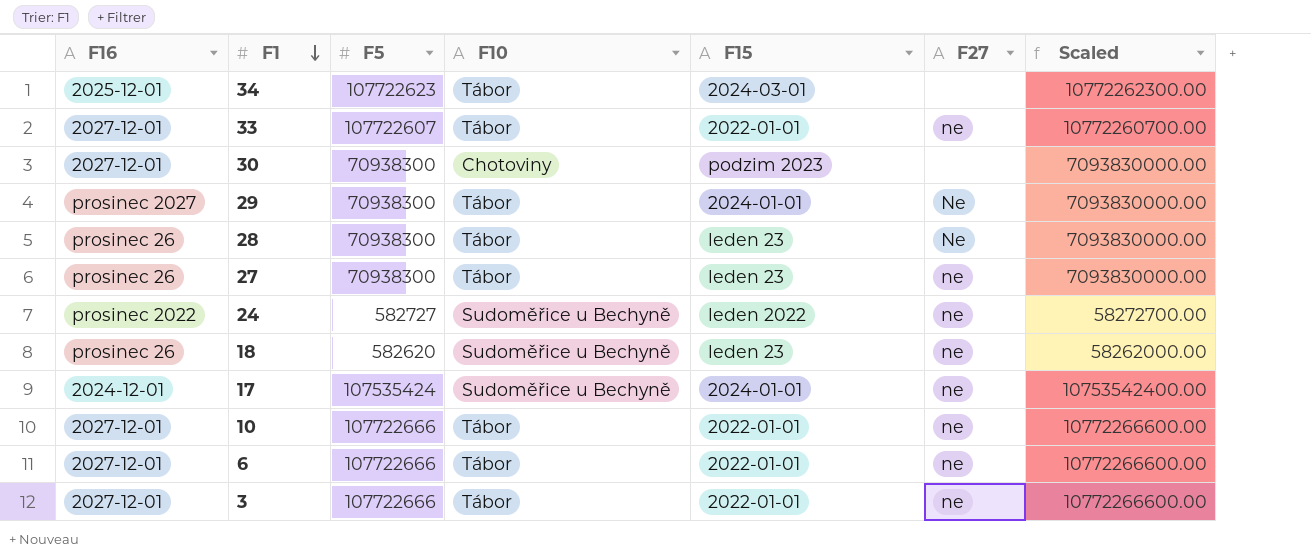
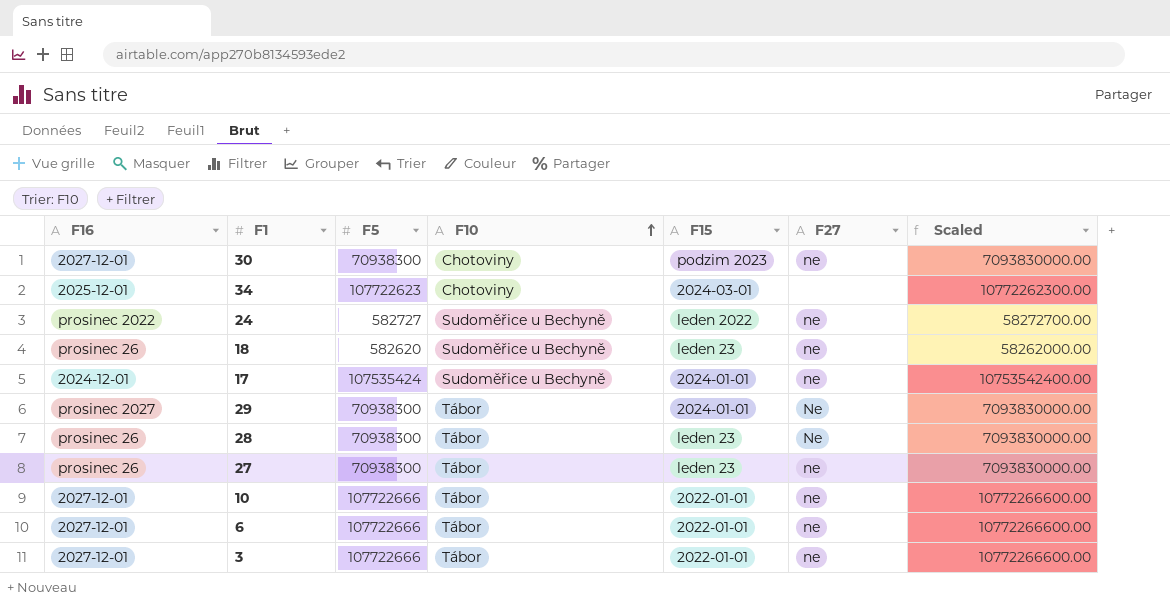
row order: F1 descending -> F10 ascending
row 33: 2027-12-01 | 107722607 | Tábor | 2022-01-01 | ne | 10772260700.00 -> none
30 | F27: none -> ne
34 | F10: Tábor -> Chotoviny

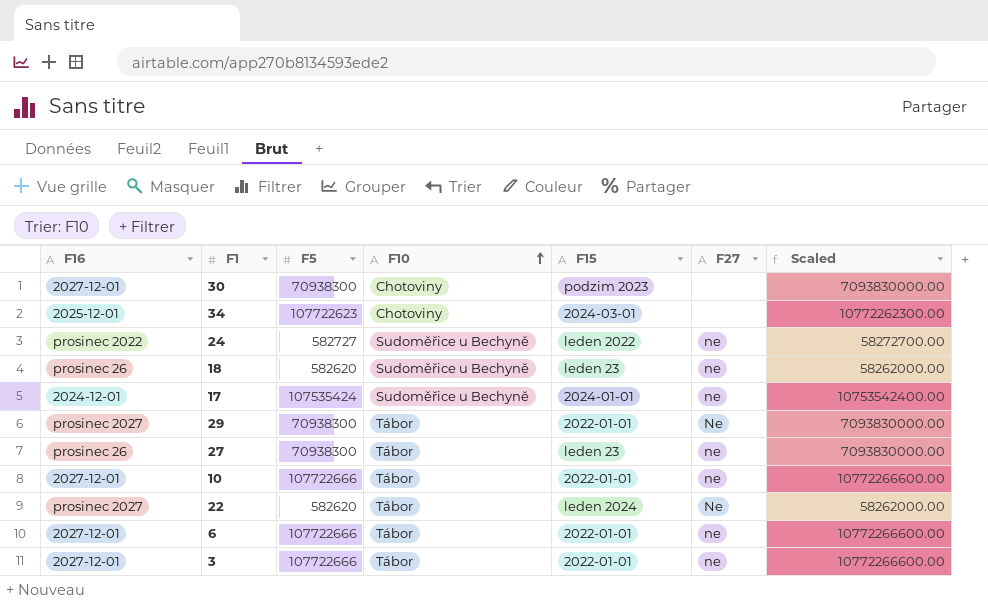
row 28: prosinec 26 | 70938300 | Tábor | leden 23 | Ne | 7093830000.00 -> none
30 | F27: ne -> none
29 | F15: 2024-01-01 -> 2022-01-01
row 22: none -> prosinec 2027 | 582620 | Tábor | leden 2024 | Ne | 58262000.00

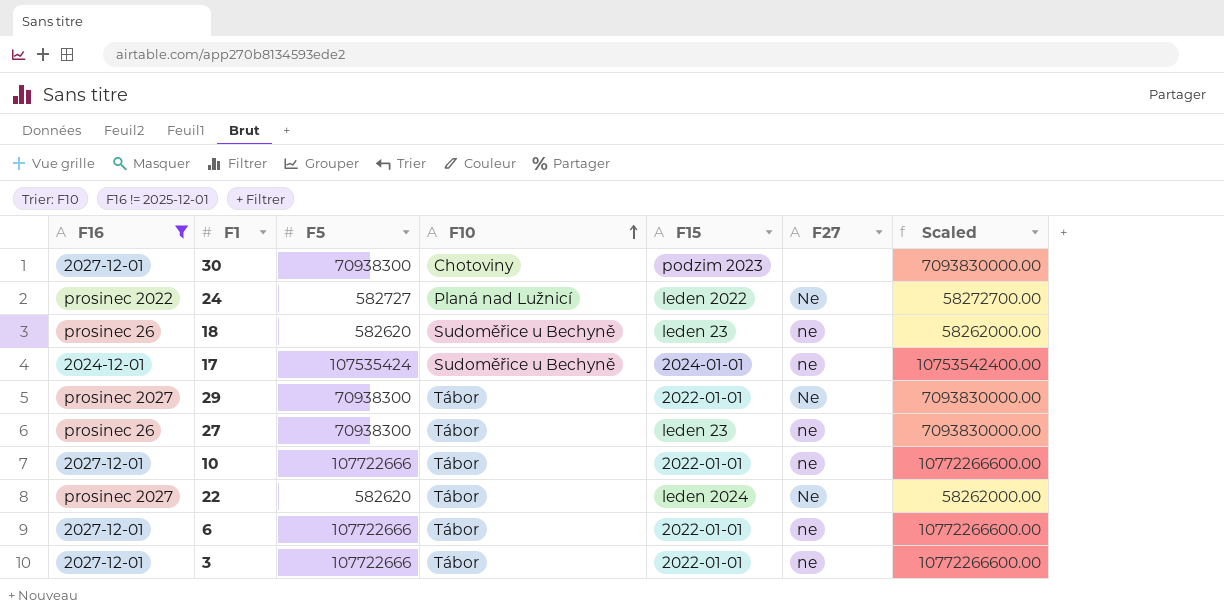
filter: none -> F16 != 2025-12-01
24 | F10: Sudoměřice u Bechyně -> Planá nad Lužnicí
24 | F27: ne -> Ne

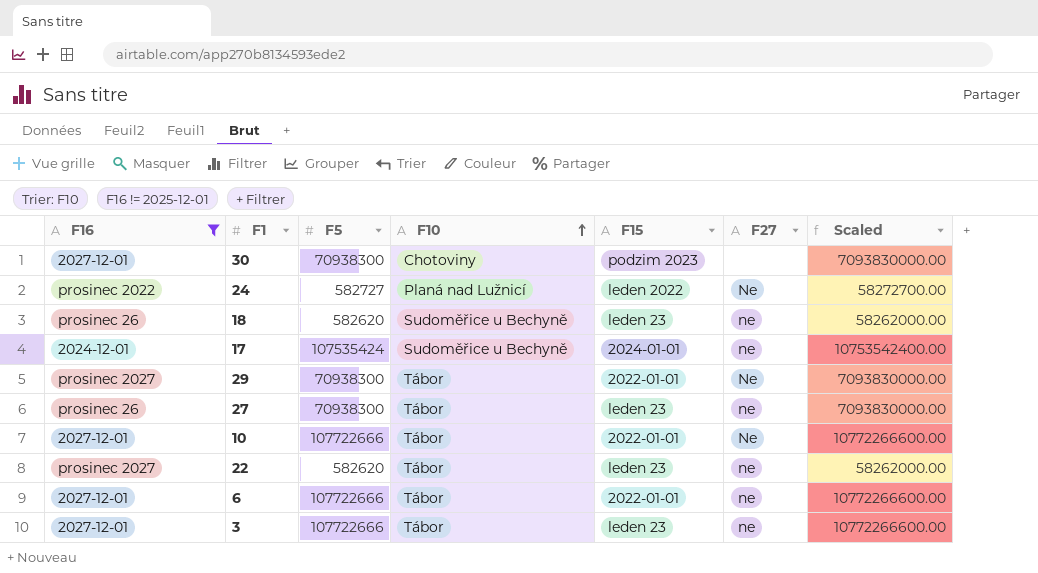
10 | F27: ne -> Ne
22 | F15: leden 2024 -> leden 23
22 | F27: Ne -> ne
3 | F15: 2022-01-01 -> leden 23

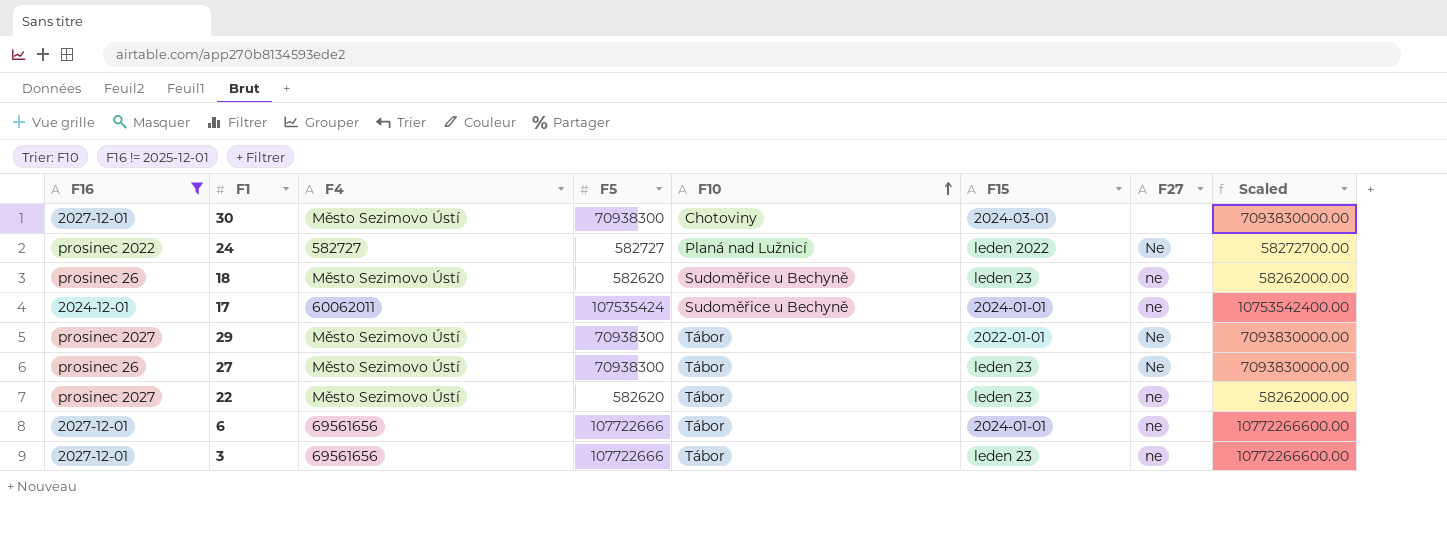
column F4 | position: none -> 3
row 10: 2027-12-01 | 107722666 | Tábor | 2022-01-01 | Ne | 10772266600.00 -> none
30 | F15: podzim 2023 -> 2024-03-01
27 | F27: ne -> Ne
6 | F15: 2022-01-01 -> 2024-01-01

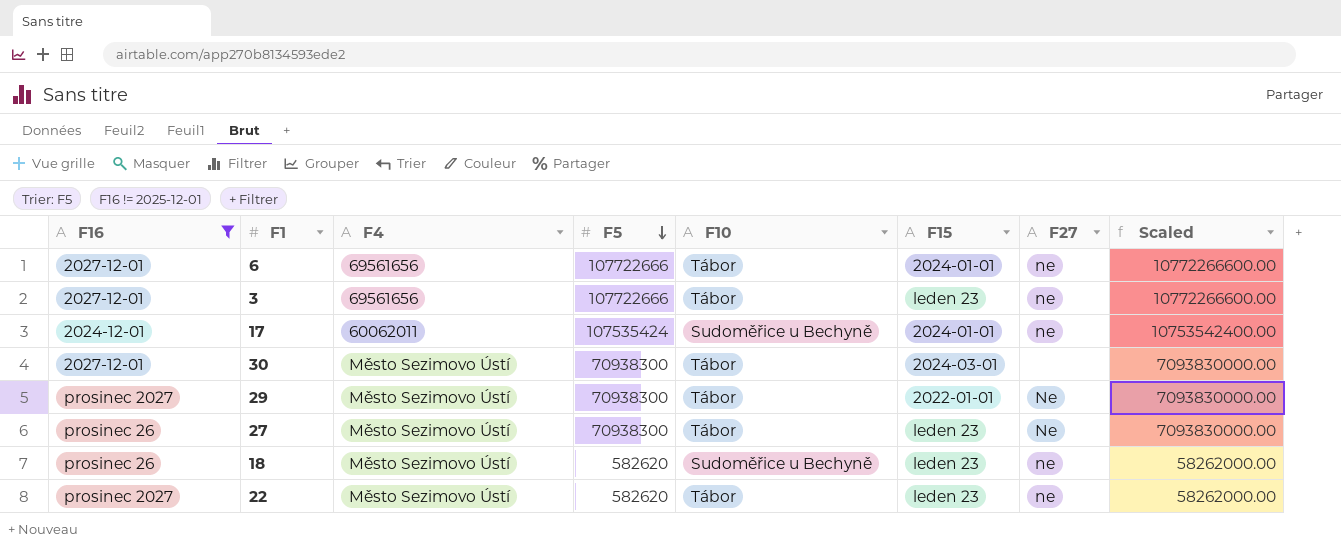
row order: F10 ascending -> F5 descending
row 24: prosinec 2022 | 582727 | 582727 | Planá nad Lužnicí | leden 2022 | Ne | 58272700.00 -> none
30 | F10: Chotoviny -> Tábor

